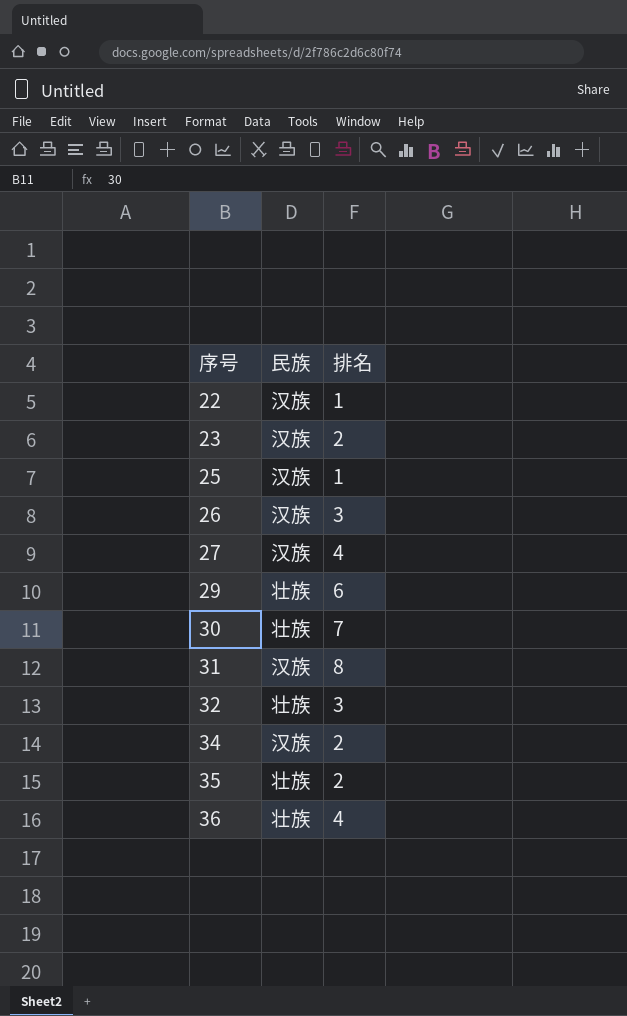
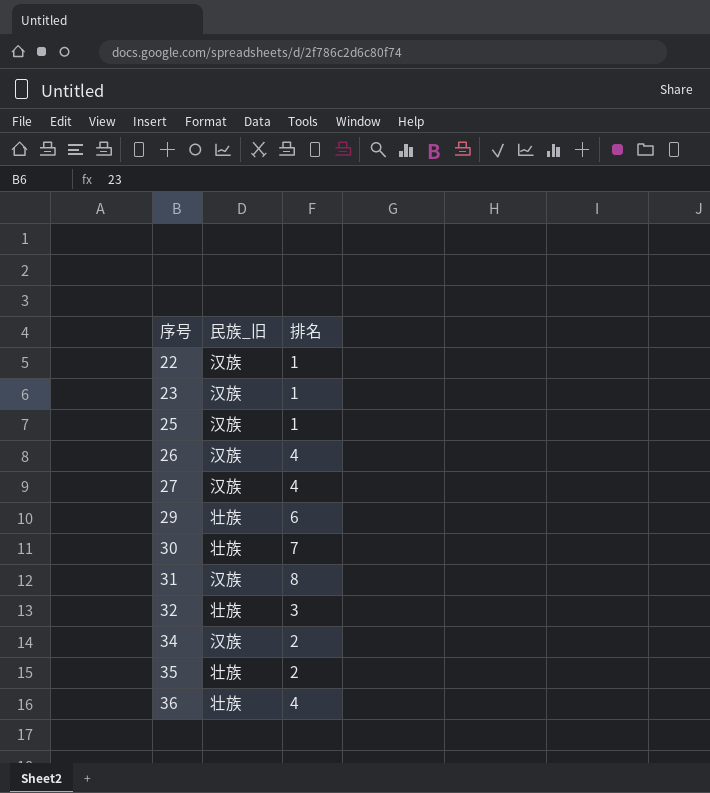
column name: 民族 -> 民族_旧
23 | 排名: 2 -> 1
26 | 排名: 3 -> 4

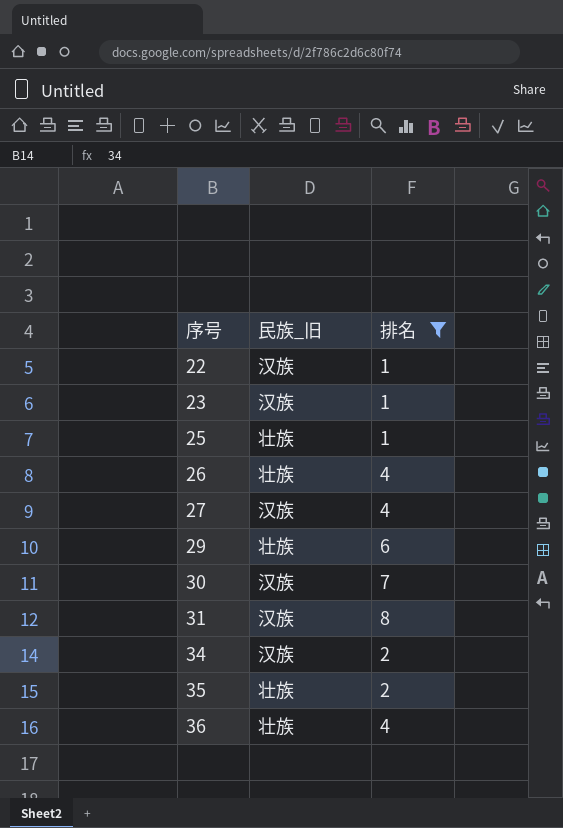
filter: none -> 排名 != 3
25 | 民族_旧: 汉族 -> 壮族
26 | 民族_旧: 汉族 -> 壮族
30 | 民族_旧: 壮族 -> 汉族

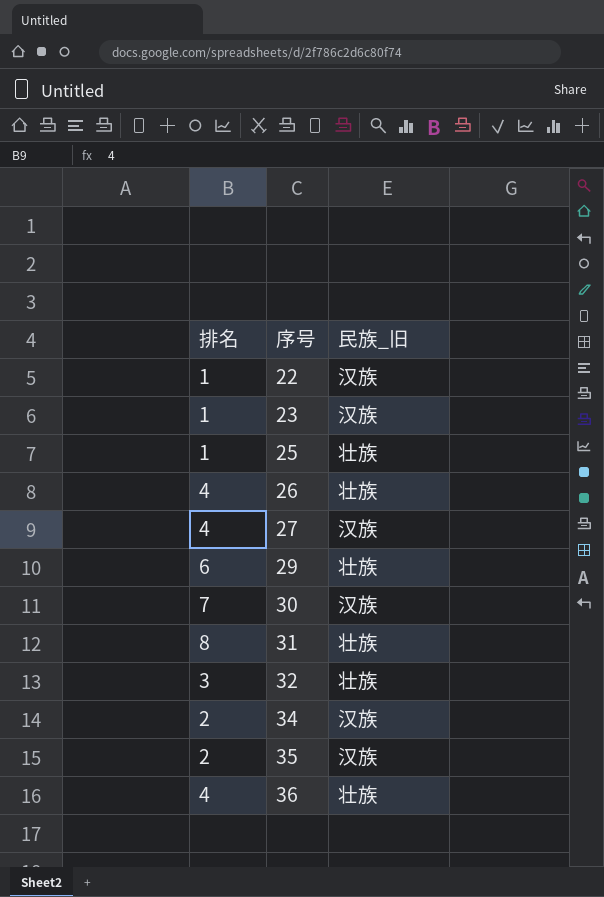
filter: 排名 != 3 -> none
column 排名 | position: 3 -> 1
31 | 民族_旧: 汉族 -> 壮族
35 | 民族_旧: 壮族 -> 汉族

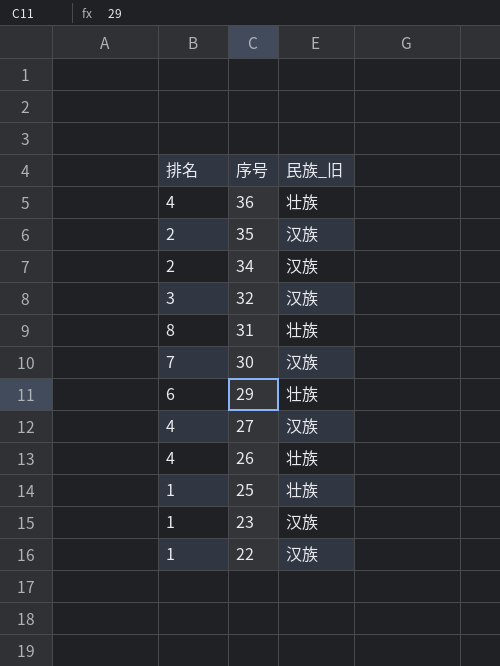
row order: 序号 ascending -> 序号 descending
32 | 民族_旧: 壮族 -> 汉族

